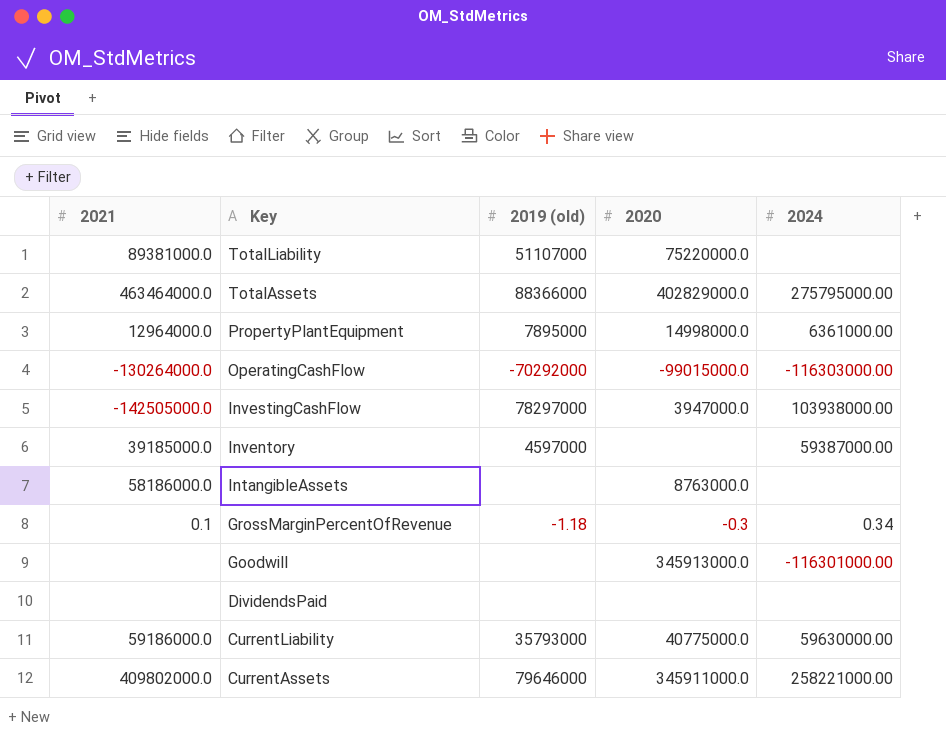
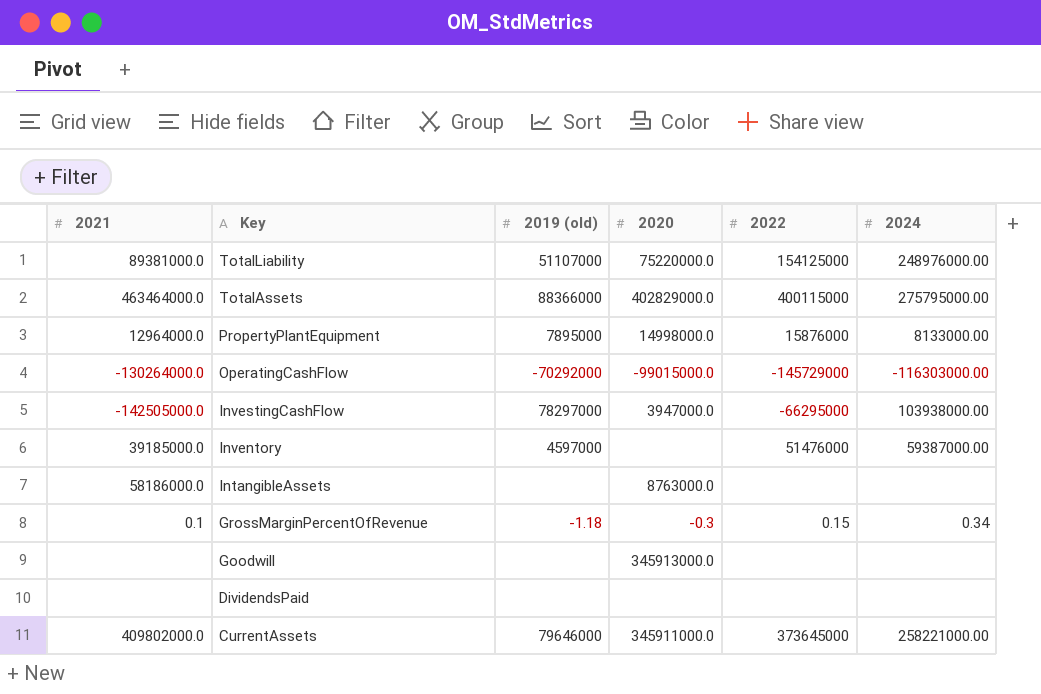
column 2022 | position: none -> 5
row CurrentLiability: 59186000.0 | 35793000 | 40775000.0 | 59630000.00 -> none
TotalLiability | 2024: none -> 248976000.00
PropertyPlantEquipment | 2024: 6361000.00 -> 8133000.00
Goodwill | 2024: -116301000.00 -> none

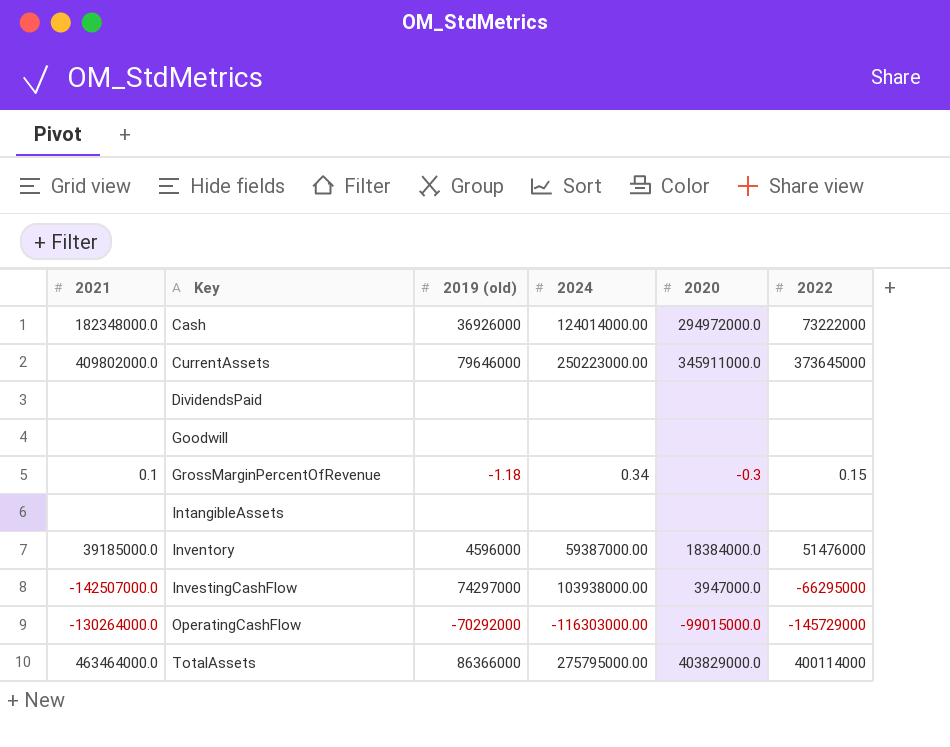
row order: Key descending -> Key ascending
column 2024 | position: 6 -> 4
row TotalLiability: 89381000.0 | 51107000 | 75220000.0 | 154125000 | 248976000.00 -> none
row PropertyPlantEquipment: 12964000.0 | 7895000 | 14998000.0 | 15876000 | 8133000.00 -> none
row Cash: none -> 182348000.0 | 36926000 | 124014000.00 | 294972000.0 | 73222000
CurrentAssets | 2024: 258221000.00 -> 250223000.00
Goodwill | 2020: 345913000.0 -> none
IntangibleAssets | 2021: 58186000.0 -> none
IntangibleAssets | 2020: 8763000.0 -> none
Inventory | 2019 (old): 4597000 -> 4596000
Inventory | 2020: none -> 18384000.0
InvestingCashFlow | 2021: -142505000.0 -> -142507000.0
InvestingCashFlow | 2019 (old): 78297000 -> 74297000
TotalAssets | 2019 (old): 88366000 -> 86366000
TotalAssets | 2020: 402829000.0 -> 403829000.0
TotalAssets | 2022: 400115000 -> 400114000

